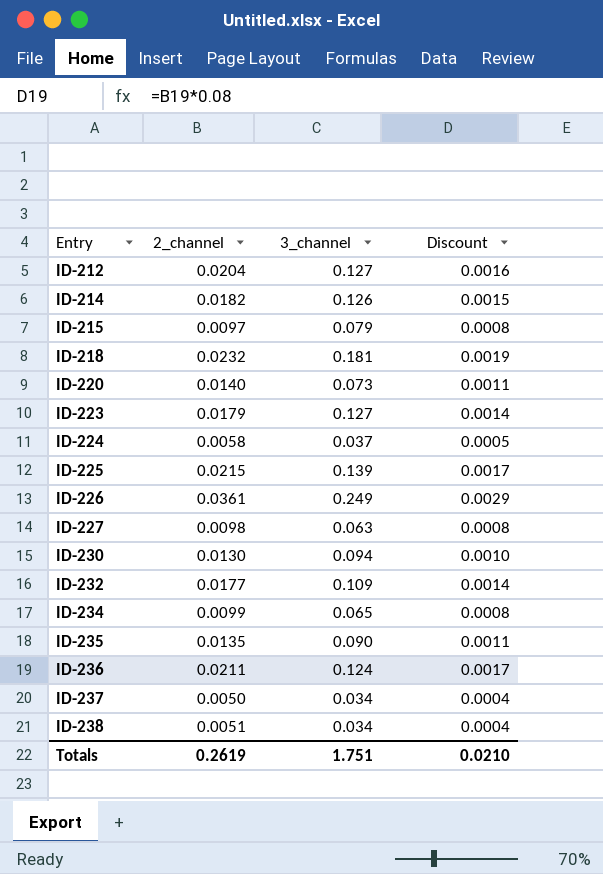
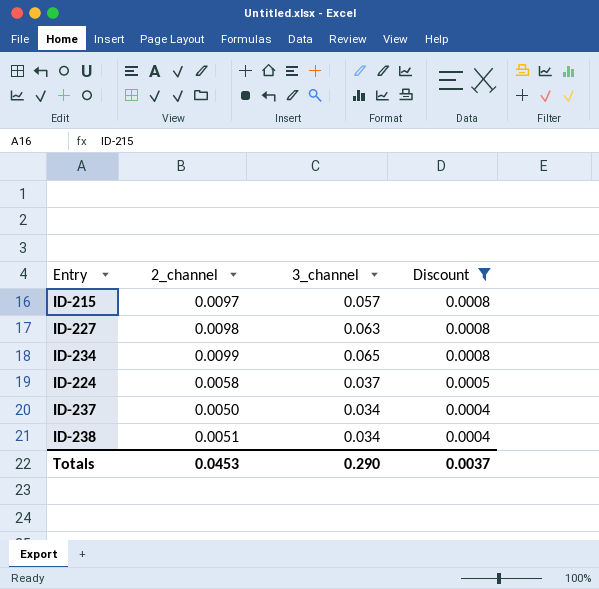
filter: none -> Discount <= 0.0008
row order: Entry ascending -> Discount descending
ID-215 | 3_channel: 0.079 -> 0.057
Totals | 2_channel: 0.2619 -> 0.0453
Totals | 3_channel: 1.751 -> 0.290
Totals | Discount: 0.0210 -> 0.0037

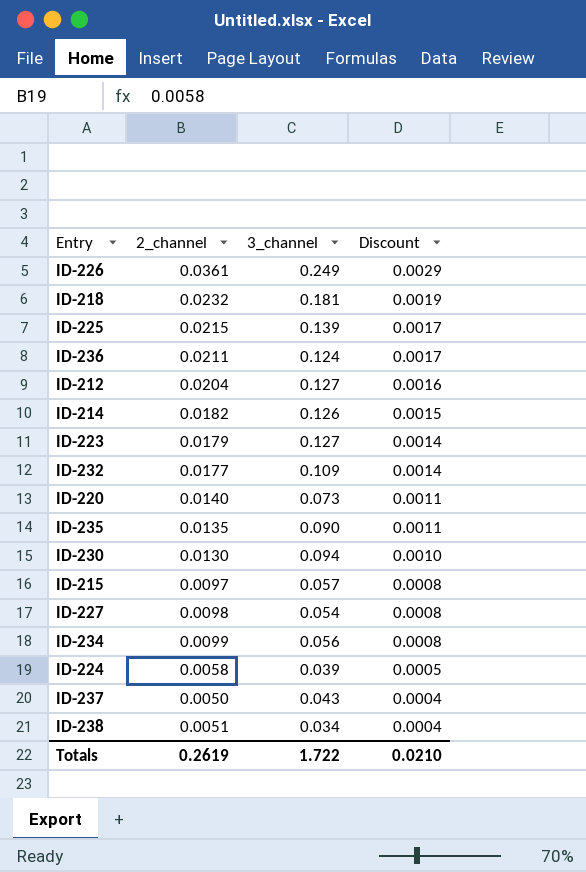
filter: Discount <= 0.0008 -> none
ID-227 | 3_channel: 0.063 -> 0.054
ID-234 | 3_channel: 0.065 -> 0.056
ID-224 | 3_channel: 0.037 -> 0.039
ID-237 | 3_channel: 0.034 -> 0.043
Totals | 2_channel: 0.0453 -> 0.2619
Totals | 3_channel: 0.290 -> 1.722
Totals | Discount: 0.0037 -> 0.0210

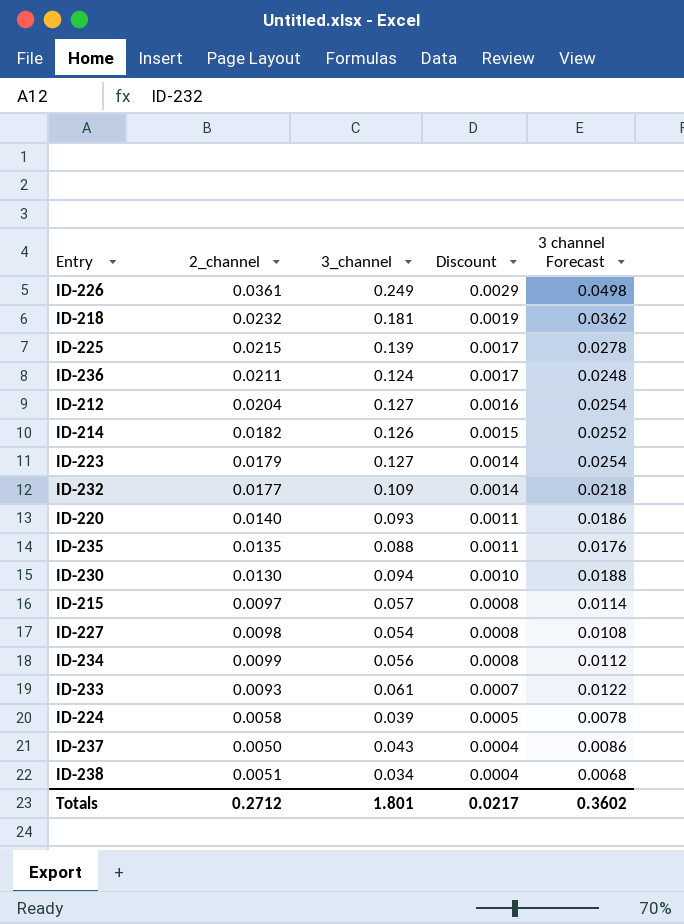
column 3 channel Forecast | formula: none -> [3_channel] * 0.2
ID-220 | 3_channel: 0.073 -> 0.093
ID-235 | 3_channel: 0.090 -> 0.088
row ID-233: none -> 0.0093 | 0.061 | 0.0007 | 0.0122
Totals | 2_channel: 0.2619 -> 0.2712
Totals | 3_channel: 1.722 -> 1.801
Totals | Discount: 0.0210 -> 0.0217

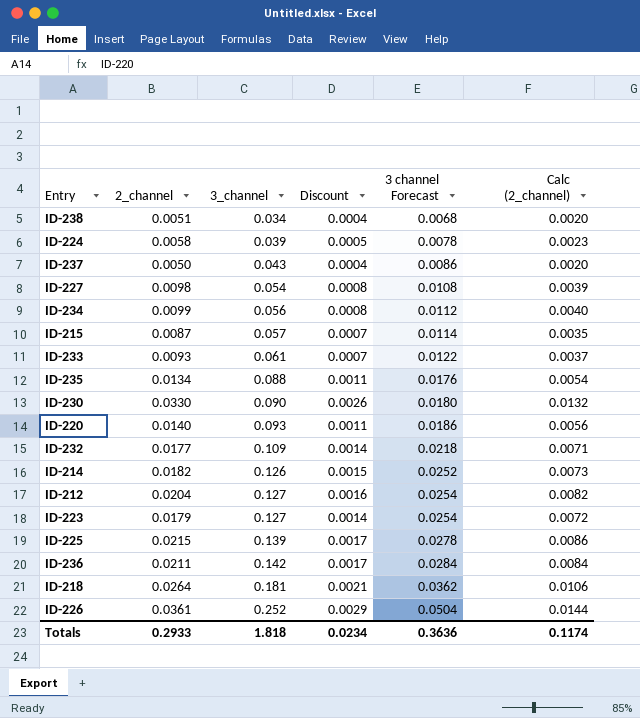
row order: Discount descending -> 3_channel ascending
column Calc (2_channel) | formula: none -> [2_channel] * 0.4
ID-215 | 2_channel: 0.0097 -> 0.0087
ID-215 | Discount: 0.0008 -> 0.0007
ID-235 | 2_channel: 0.0135 -> 0.0134
ID-230 | 2_channel: 0.0130 -> 0.0330
ID-230 | 3_channel: 0.094 -> 0.090
ID-230 | Discount: 0.0010 -> 0.0026
ID-230 | 3 channel Forecast: 0.0188 -> 0.0180
ID-236 | 3_channel: 0.124 -> 0.142
ID-236 | 3 channel Forecast: 0.0248 -> 0.0284
ID-218 | 2_channel: 0.0232 -> 0.0264
ID-218 | Discount: 0.0019 -> 0.0021
ID-226 | 3_channel: 0.249 -> 0.252
ID-226 | 3 channel Forecast: 0.0498 -> 0.0504
Totals | 2_channel: 0.2712 -> 0.2933
Totals | 3_channel: 1.801 -> 1.818
Totals | Discount: 0.0217 -> 0.0234
Totals | 3 channel Forecast: 0.3602 -> 0.3636

